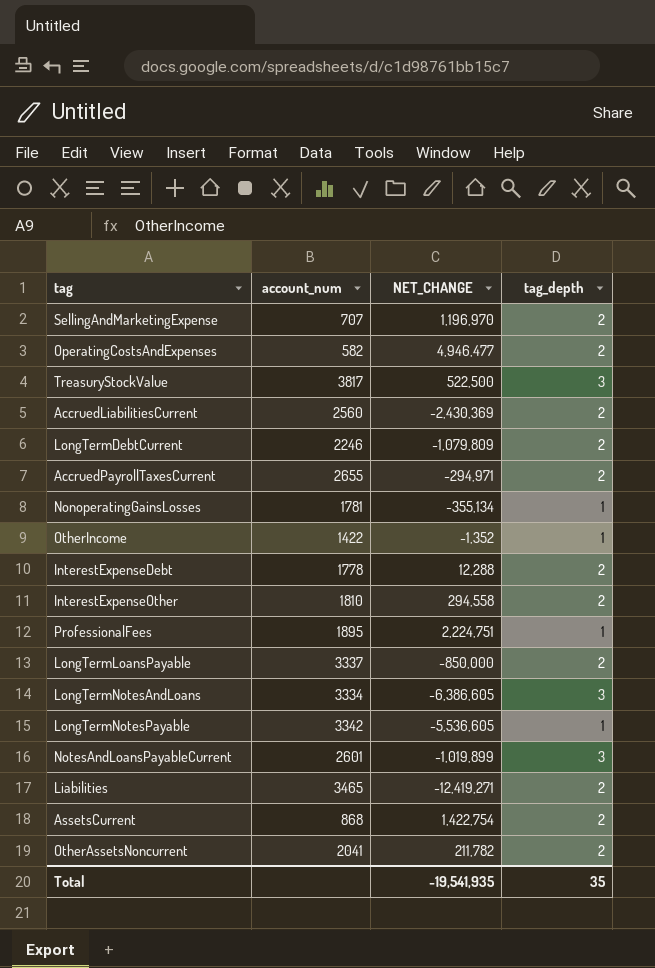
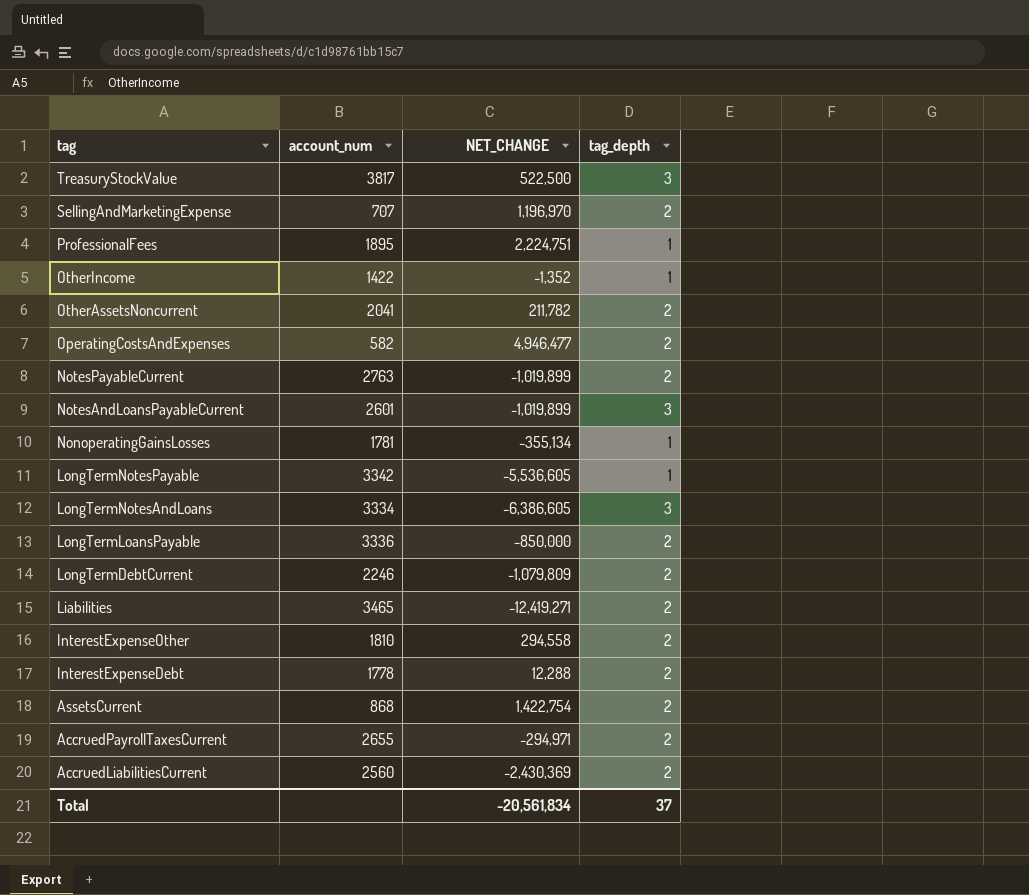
row order: none -> tag descending
row NotesPayableCurrent: none -> 2763 | -1,019,899 | 2
LongTermLoansPayable | account_num: 3337 -> 3336
Total | NET_CHANGE: -19,541,935 -> -20,561,834
Total | tag_depth: 35 -> 37

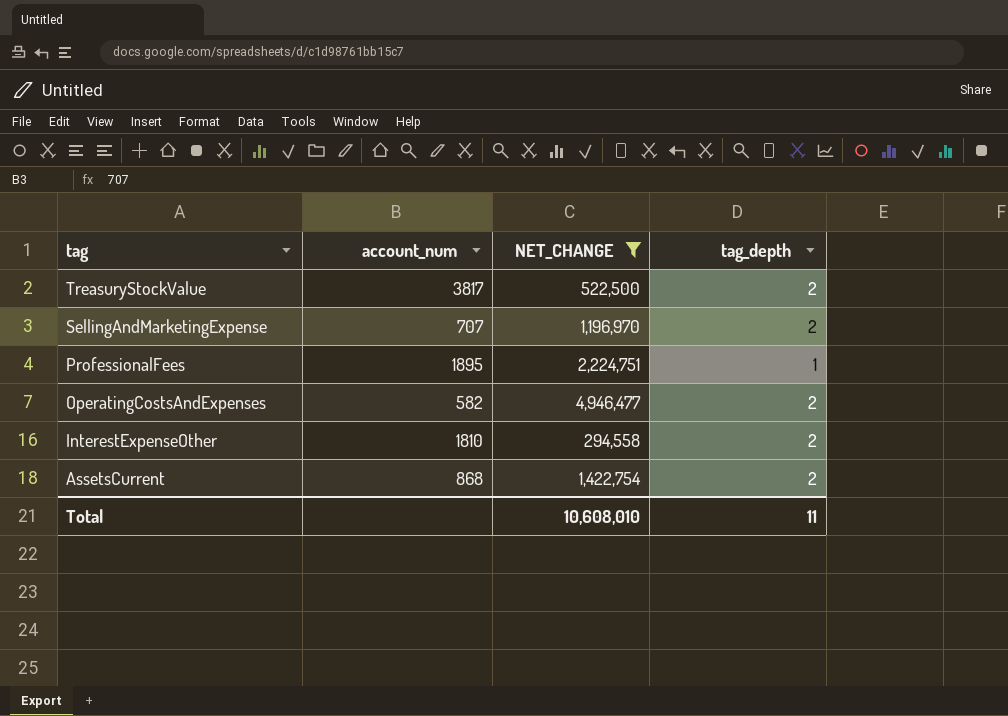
filter: none -> NET_CHANGE >= 294,558
TreasuryStockValue | tag_depth: 3 -> 2
Total | NET_CHANGE: -20,561,834 -> 10,608,010
Total | tag_depth: 37 -> 11

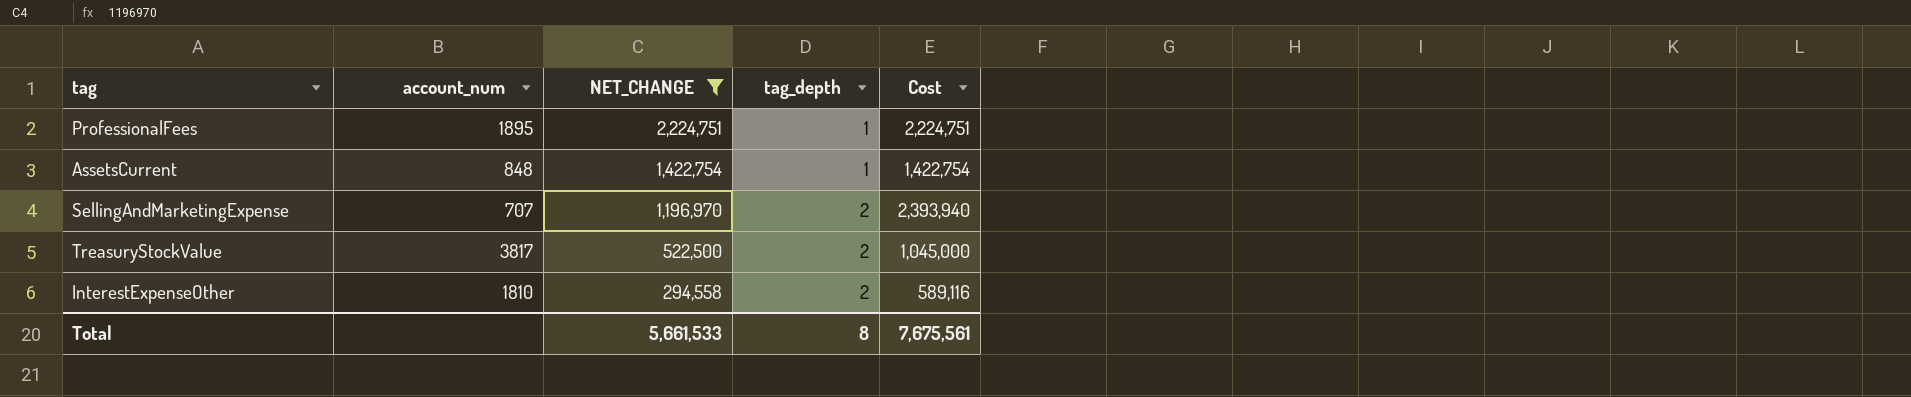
row order: tag descending -> NET_CHANGE descending
column Cost | formula: none -> [NET_CHANGE] * [tag_depth]
row OperatingCostsAndExpenses: 582 | 4,946,477 | 2 -> none
AssetsCurrent | account_num: 868 -> 848
AssetsCurrent | tag_depth: 2 -> 1
Total | NET_CHANGE: 10,608,010 -> 5,661,533
Total | tag_depth: 11 -> 8

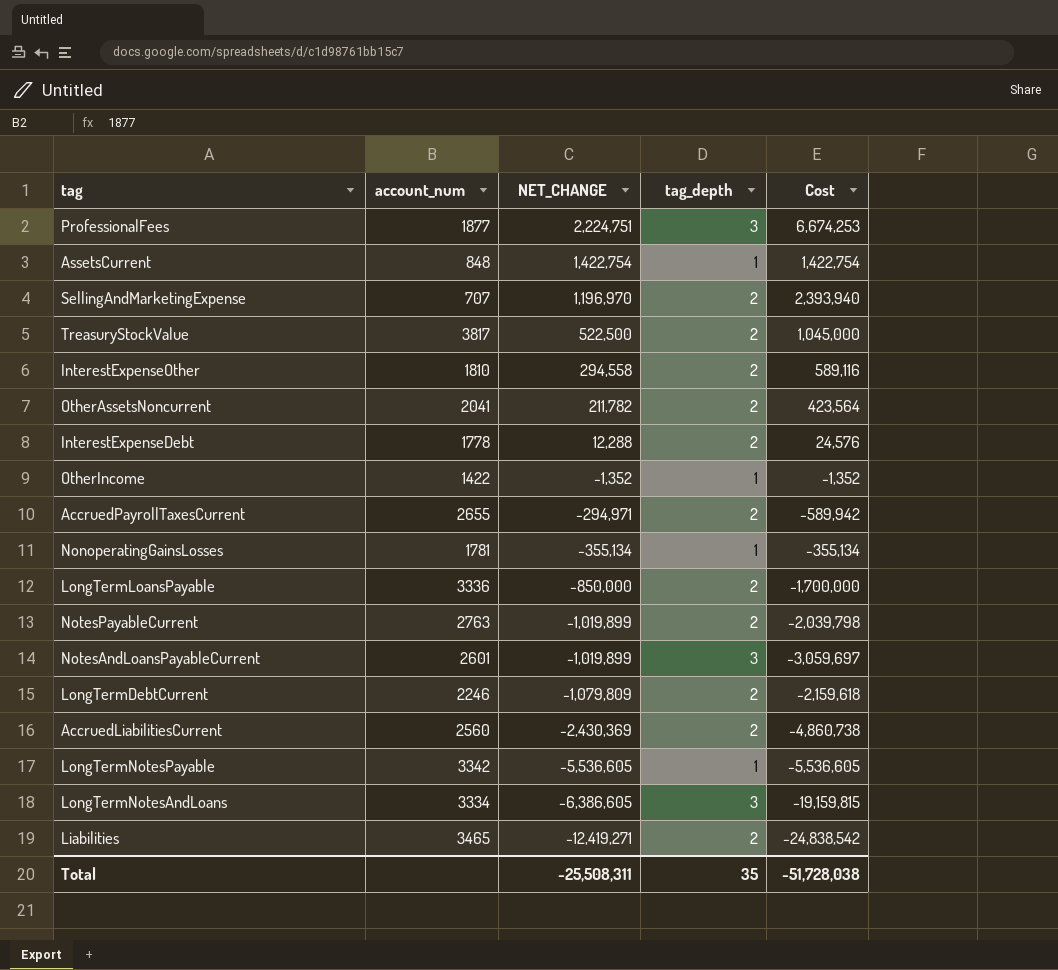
filter: NET_CHANGE >= 294,558 -> none
ProfessionalFees | account_num: 1895 -> 1877
ProfessionalFees | tag_depth: 1 -> 3
ProfessionalFees | Cost: 2,224,751 -> 6,674,253
Total | NET_CHANGE: 5,661,533 -> -25,508,311
Total | tag_depth: 8 -> 35
Total | Cost: 7,675,561 -> -51,728,038

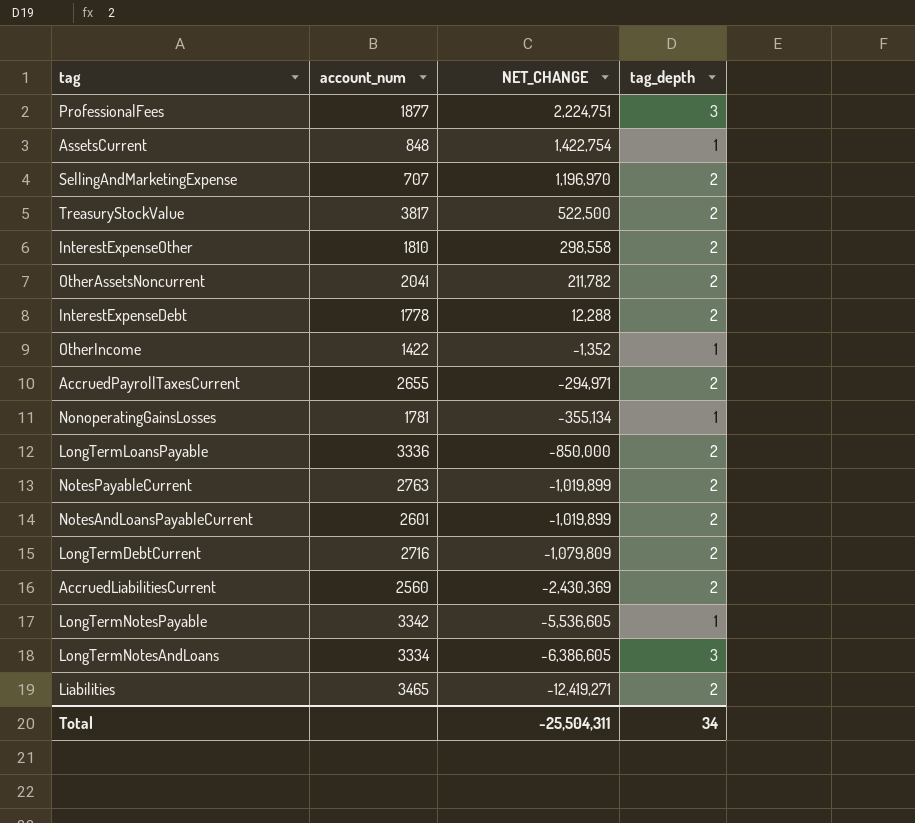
column Cost | formula: [NET_CHANGE] * [tag_depth] -> none
InterestExpenseOther | NET_CHANGE: 294,558 -> 298,558
NotesAndLoansPayableCurrent | tag_depth: 3 -> 2
LongTermDebtCurrent | account_num: 2246 -> 2716
Total | NET_CHANGE: -25,508,311 -> -25,504,311
Total | tag_depth: 35 -> 34

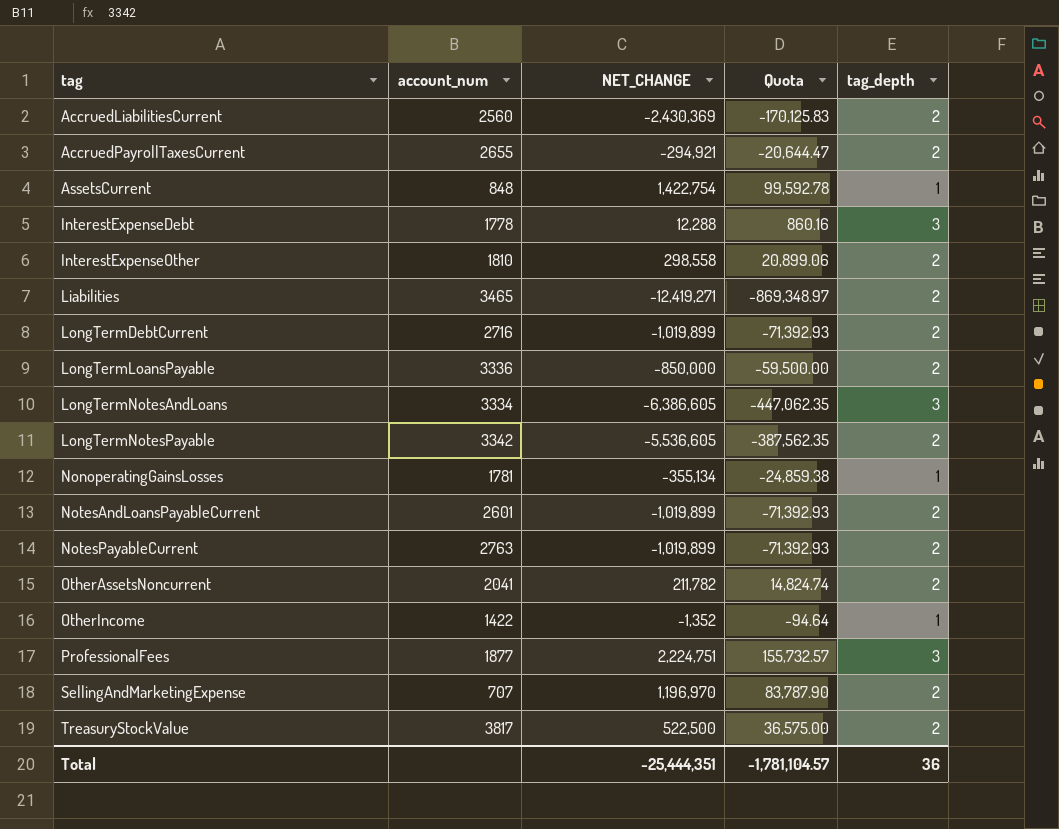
row order: NET_CHANGE descending -> tag ascending
column Quota | formula: none -> [NET_CHANGE] * 0.07
AccruedPayrollTaxesCurrent | NET_CHANGE: -294,971 -> -294,921
InterestExpenseDebt | tag_depth: 2 -> 3
LongTermDebtCurrent | NET_CHANGE: -1,079,809 -> -1,019,899
LongTermNotesPayable | tag_depth: 1 -> 2
Total | NET_CHANGE: -25,504,311 -> -25,444,351
Total | tag_depth: 34 -> 36

